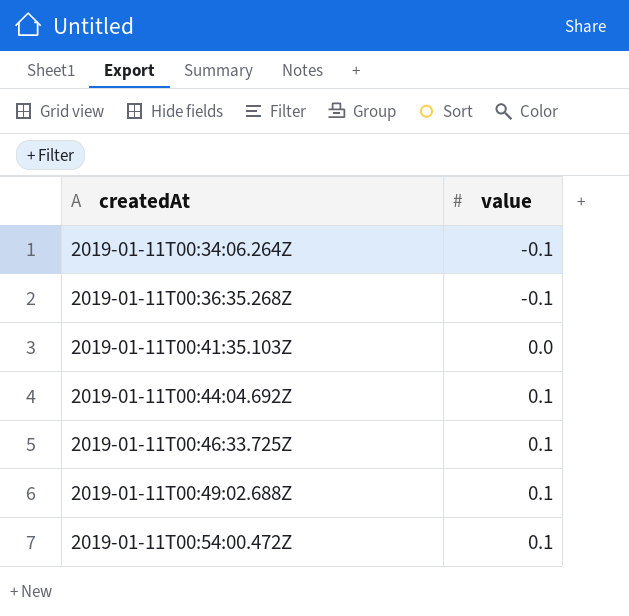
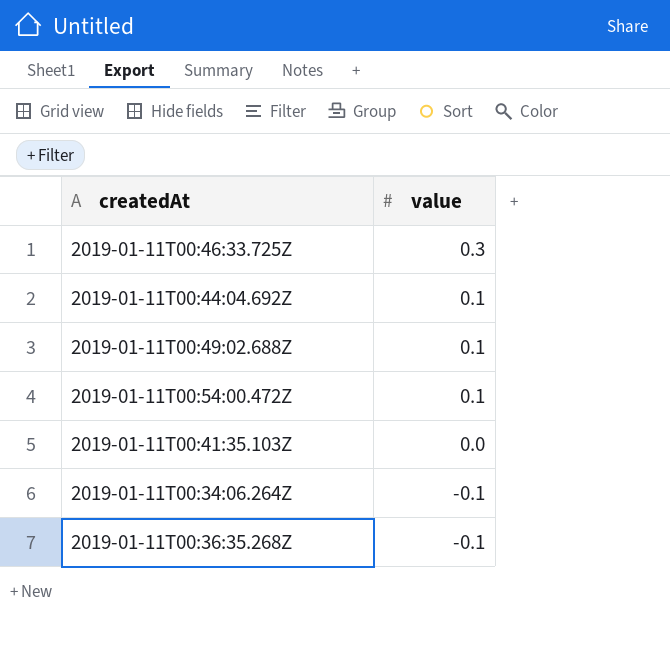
row order: createdAt ascending -> value descending
2019-01-11T00:46:33.725Z | value: 0.1 -> 0.3

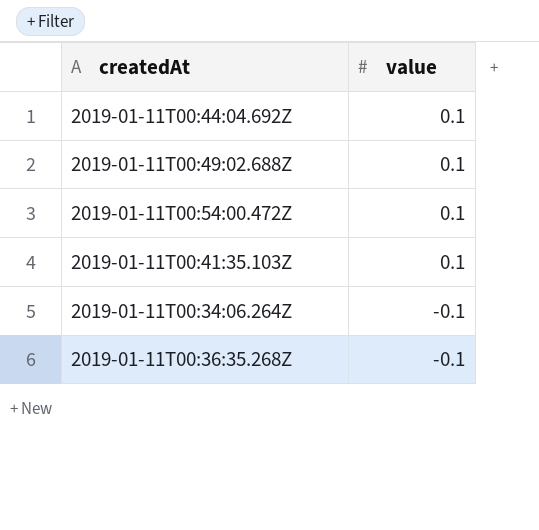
row 2019-01-11T00:46:33.725Z: 0.3 -> none
2019-01-11T00:41:35.103Z | value: 0.0 -> 0.1

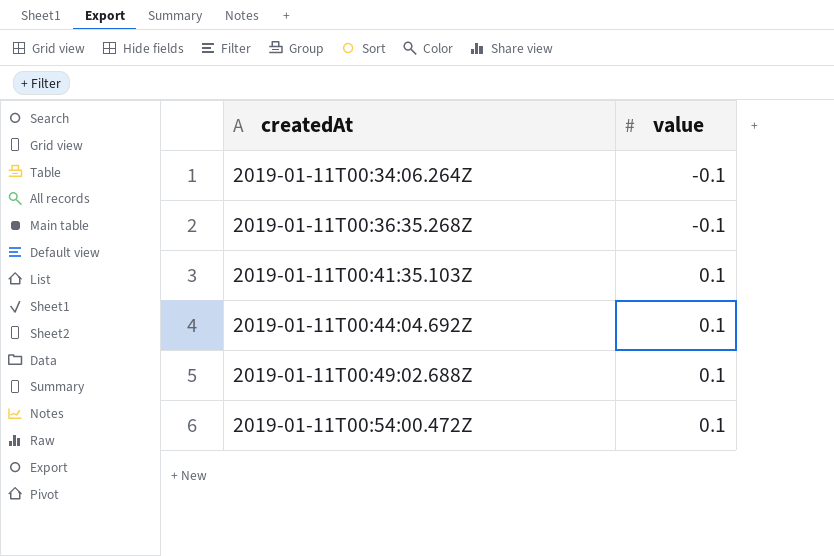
row order: value descending -> createdAt ascending

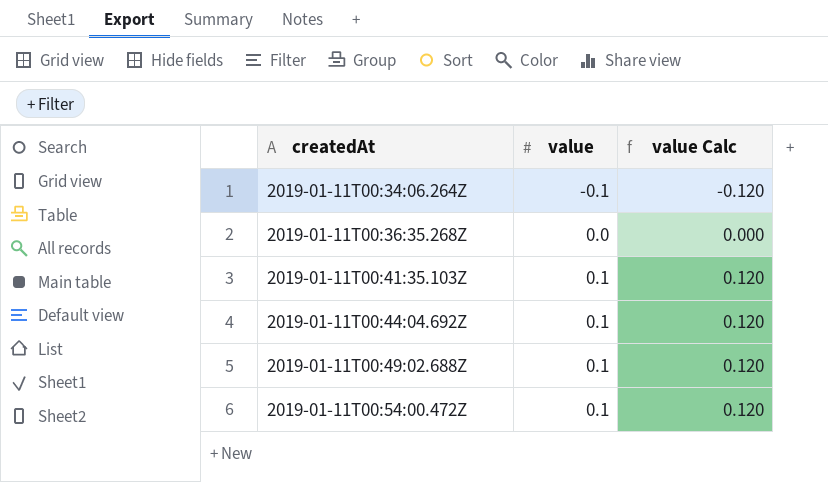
column value Calc | formula: none -> [value] * 1.2
2019-01-11T00:36:35.268Z | value: -0.1 -> 0.0

